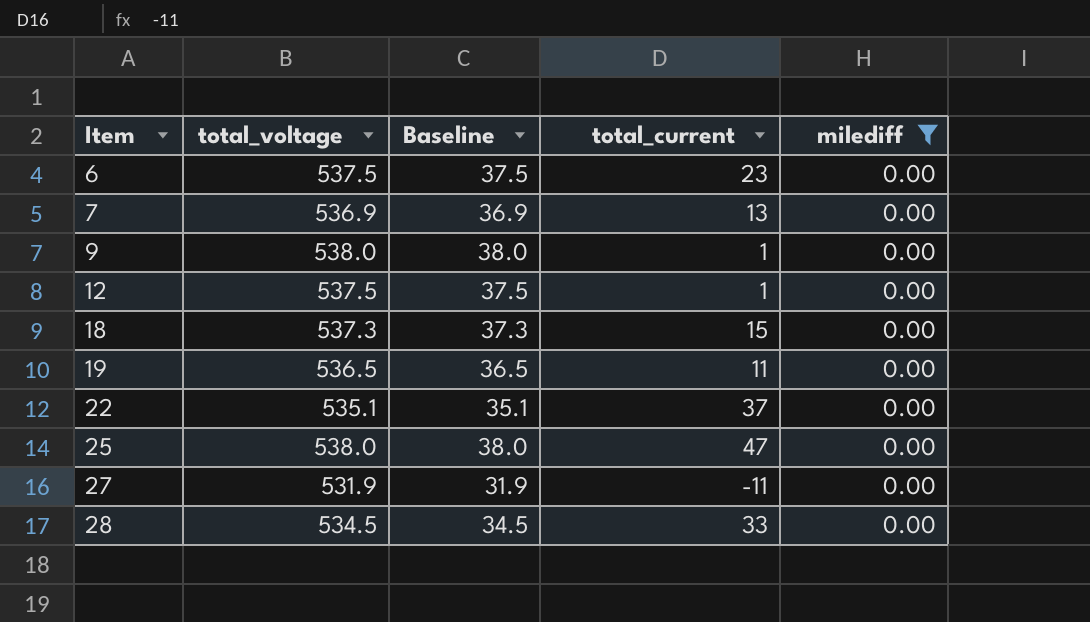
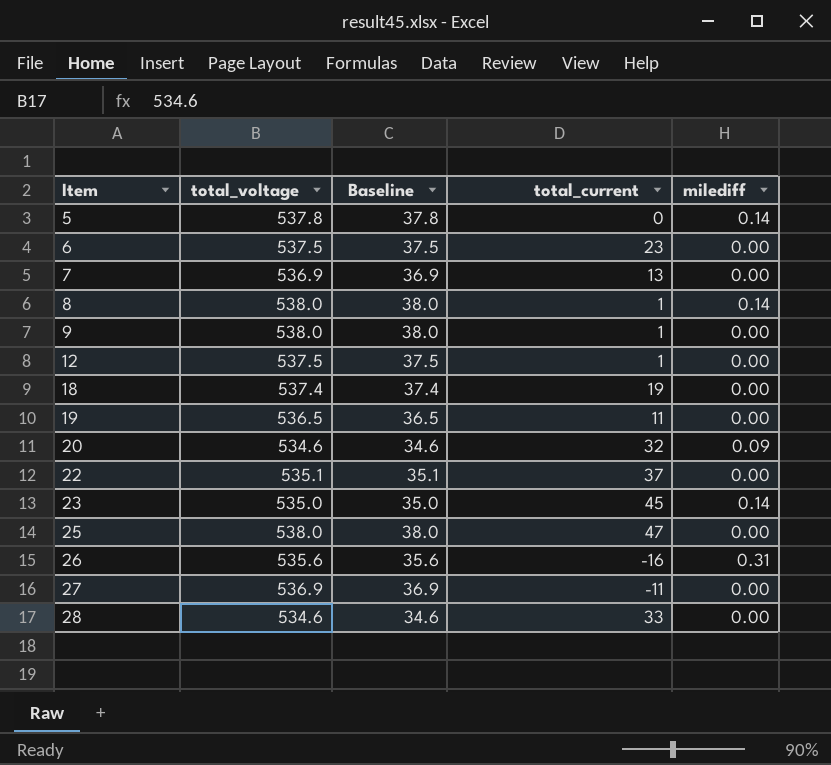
filter: milediff = 0.00 -> none
18 | total_voltage: 537.3 -> 537.4
18 | Baseline: 37.3 -> 37.4
18 | total_current: 15 -> 19
27 | total_voltage: 531.9 -> 536.9
27 | Baseline: 31.9 -> 36.9
28 | total_voltage: 534.5 -> 534.6
28 | Baseline: 34.5 -> 34.6

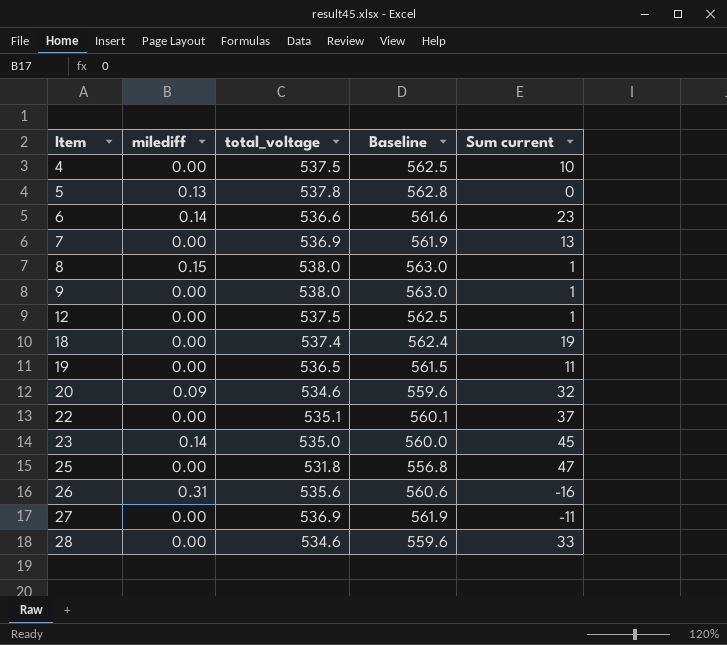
column milediff | position: 5 -> 2
column Baseline | formula: [total_voltage] - 500 -> [total_voltage] + 25
column name: total_current -> Sum current
row 4: none -> 0.00 | 537.5 | 562.5 | 10
5 | milediff: 0.14 -> 0.13
6 | milediff: 0.00 -> 0.14
6 | total_voltage: 537.5 -> 536.6
8 | milediff: 0.14 -> 0.15
25 | total_voltage: 538.0 -> 531.8

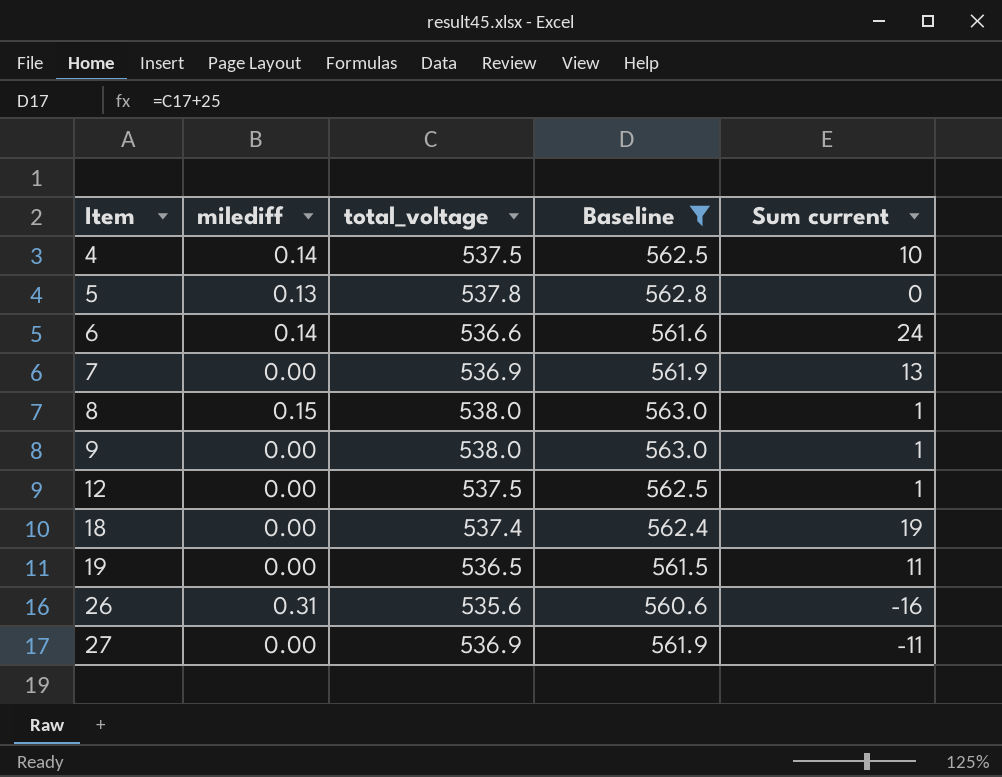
filter: none -> Baseline >= 560.6
4 | milediff: 0.00 -> 0.14
6 | Sum current: 23 -> 24

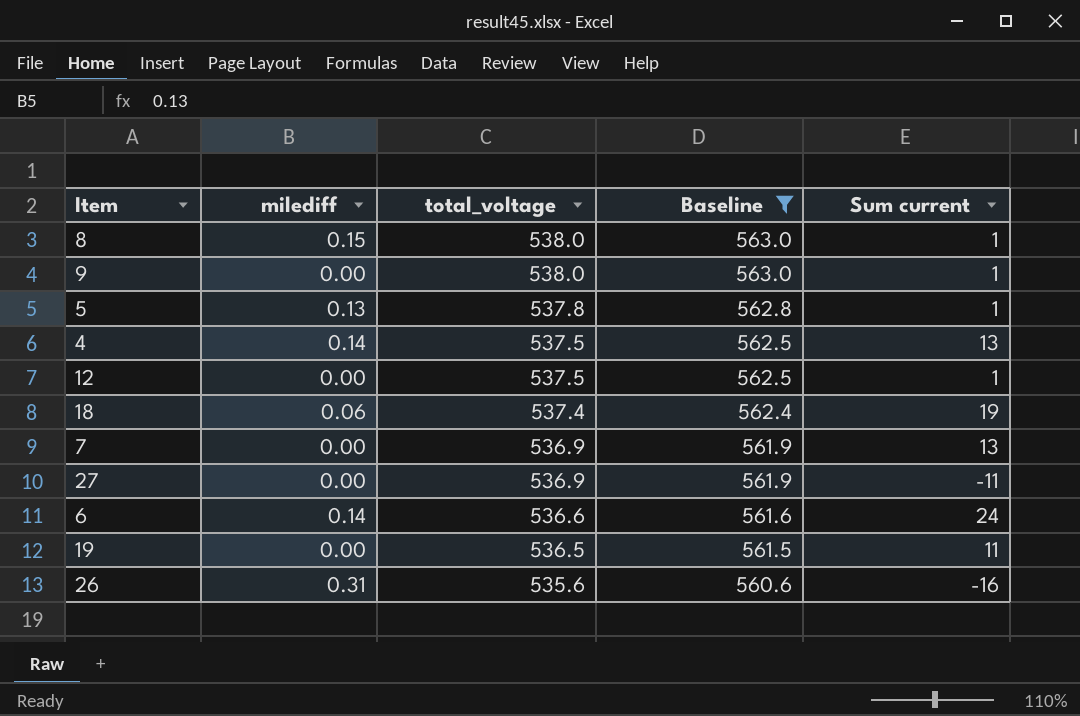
row order: Item ascending -> total_voltage descending
5 | Sum current: 0 -> 1
4 | Sum current: 10 -> 13
18 | milediff: 0.00 -> 0.06

